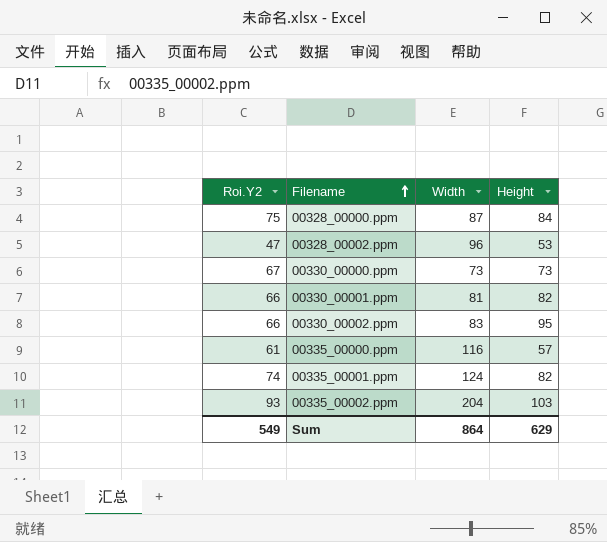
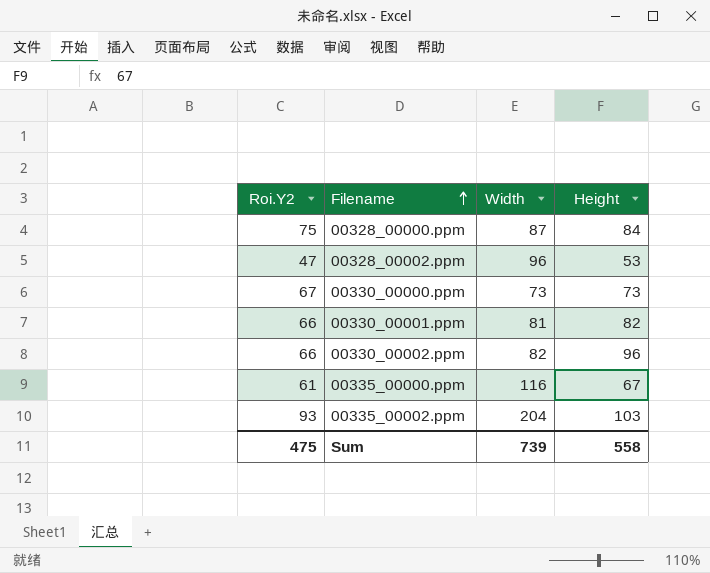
row 00335_00001.ppm: 74 | 124 | 82 -> none
00330_00002.ppm | Width: 83 -> 82
00330_00002.ppm | Height: 95 -> 96
00335_00000.ppm | Height: 57 -> 67
Sum | Roi.Y2: 549 -> 475
Sum | Width: 864 -> 739
Sum | Height: 629 -> 558

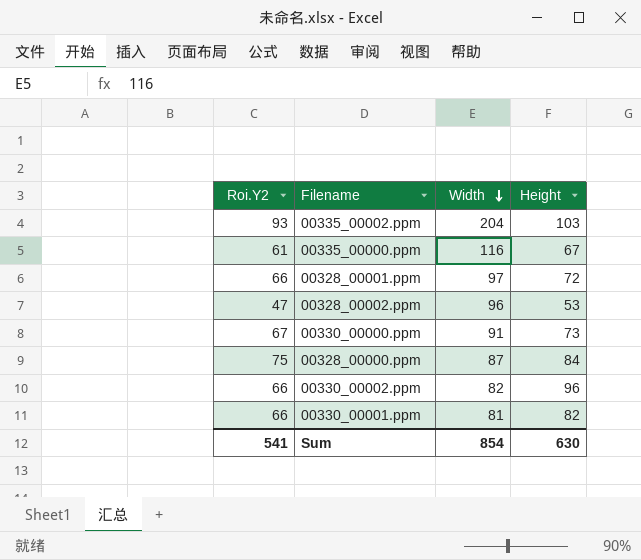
row order: Filename ascending -> Width descending
row 00328_00001.ppm: none -> 66 | 97 | 72
00330_00000.ppm | Width: 73 -> 91
Sum | Roi.Y2: 475 -> 541
Sum | Width: 739 -> 854
Sum | Height: 558 -> 630

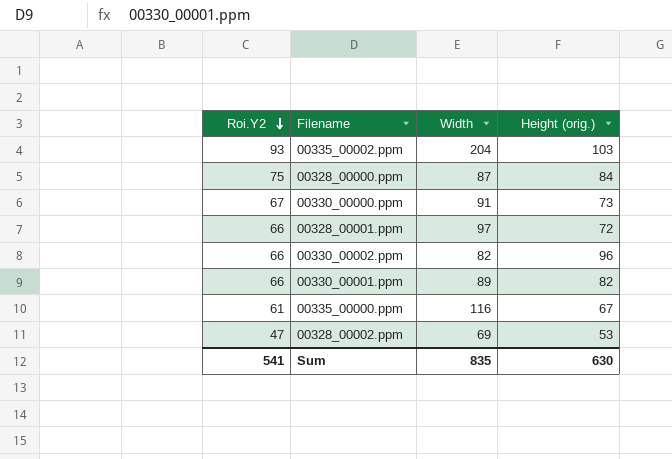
row order: Width descending -> Roi.Y2 descending
column name: Height -> Height (orig.)
00330_00001.ppm | Width: 81 -> 89
00328_00002.ppm | Width: 96 -> 69
Sum | Width: 854 -> 835

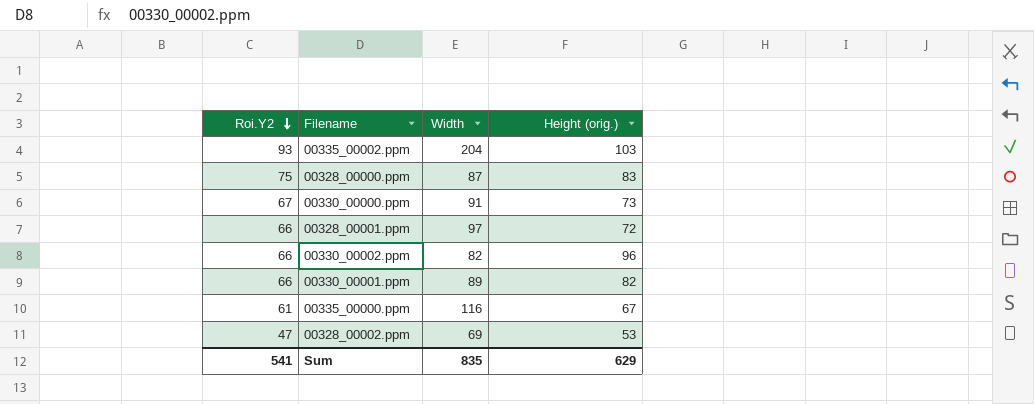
00328_00000.ppm | Height (orig.): 84 -> 83
Sum | Height (orig.): 630 -> 629

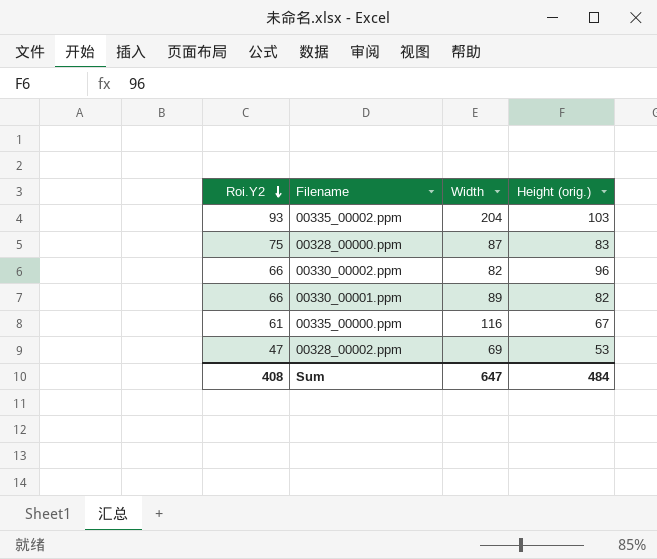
row 00330_00000.ppm: 67 | 91 | 73 -> none
row 00328_00001.ppm: 66 | 97 | 72 -> none
Sum | Roi.Y2: 541 -> 408
Sum | Width: 835 -> 647
Sum | Height (orig.): 629 -> 484

